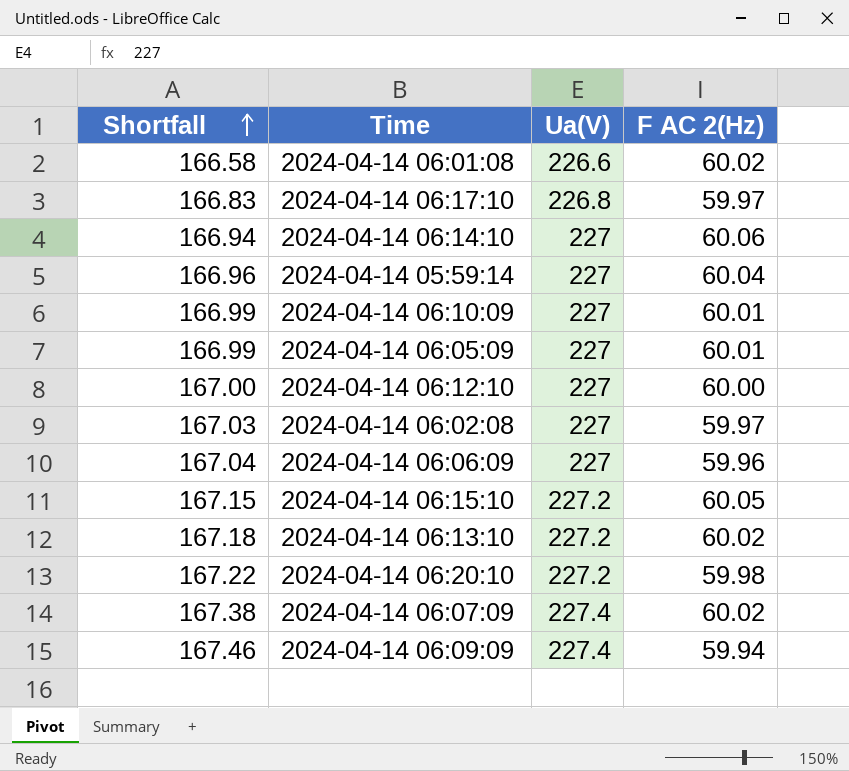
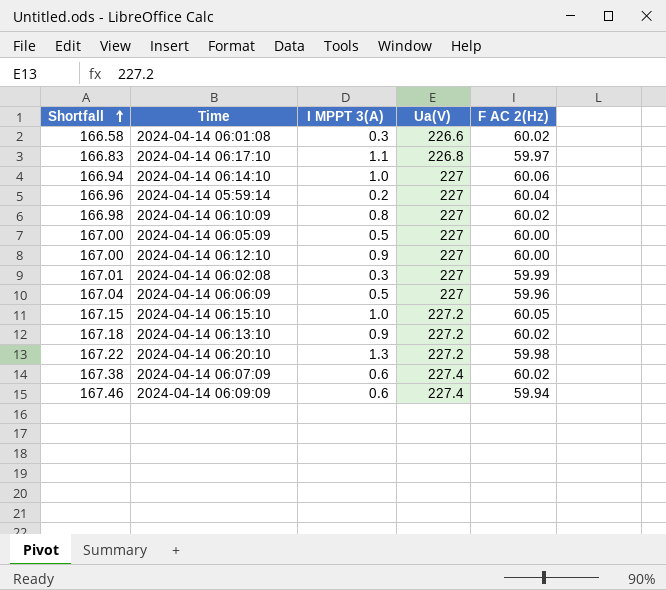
column I MPPT 3(A) | position: none -> 3
2024-04-14 06:10:09 | Shortfall: 166.99 -> 166.98
2024-04-14 06:10:09 | F AC 2(Hz): 60.01 -> 60.02
2024-04-14 06:05:09 | Shortfall: 166.99 -> 167.00
2024-04-14 06:05:09 | F AC 2(Hz): 60.01 -> 60.00
2024-04-14 06:02:08 | Shortfall: 167.03 -> 167.01
2024-04-14 06:02:08 | F AC 2(Hz): 59.97 -> 59.99

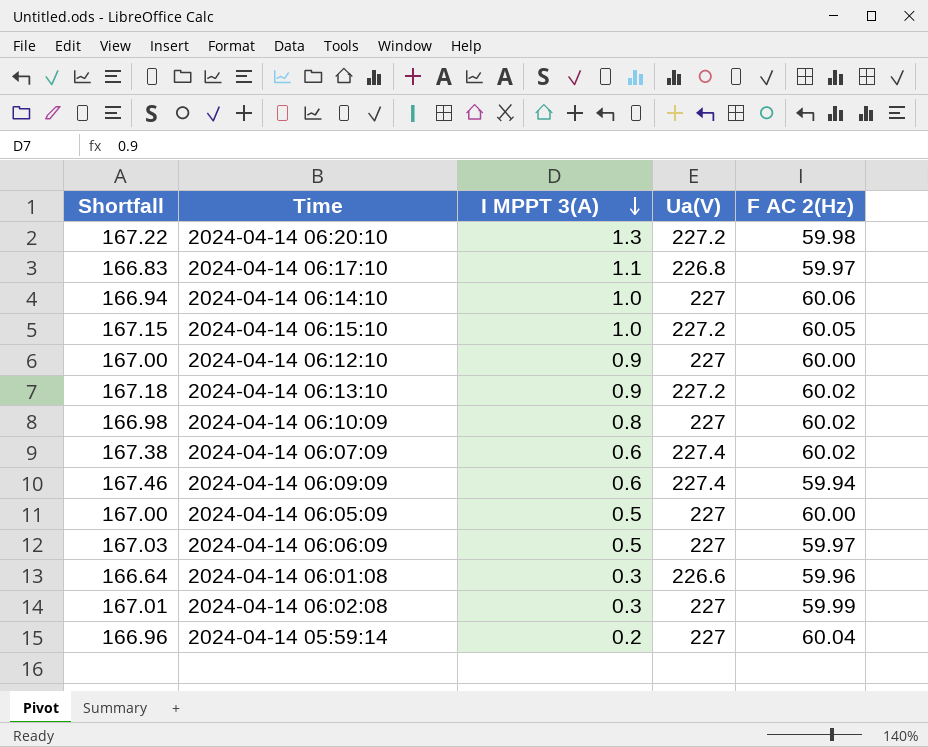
row order: Shortfall ascending -> I MPPT 3(A) descending
2024-04-14 06:06:09 | Shortfall: 167.04 -> 167.03
2024-04-14 06:06:09 | F AC 2(Hz): 59.96 -> 59.97
2024-04-14 06:01:08 | Shortfall: 166.58 -> 166.64
2024-04-14 06:01:08 | F AC 2(Hz): 60.02 -> 59.96

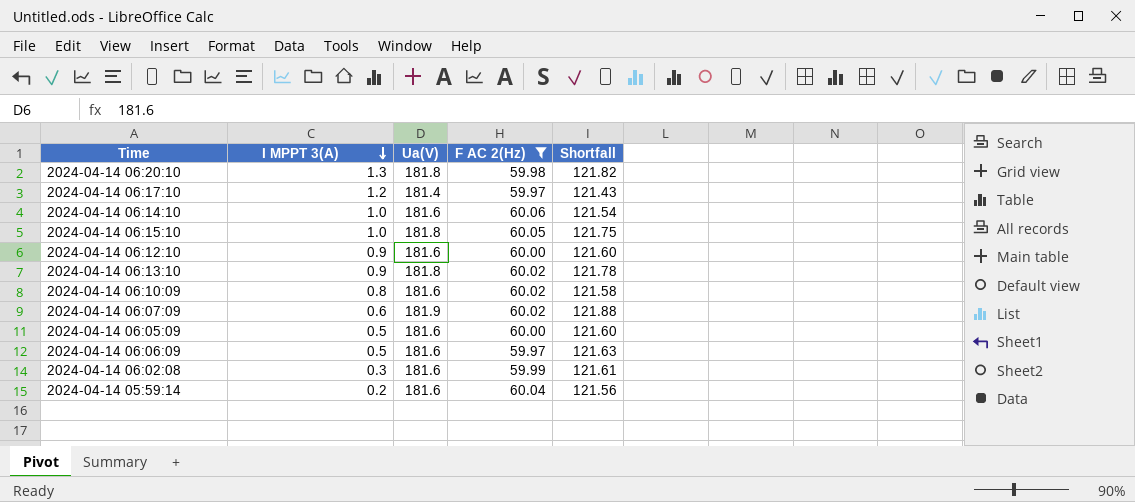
filter: none -> F AC 2(Hz) >= 59.97
column Shortfall | position: 1 -> 5
2024-04-14 06:20:10 | Ua(V): 227.2 -> 181.8
2024-04-14 06:20:10 | Shortfall: 167.22 -> 121.82
2024-04-14 06:17:10 | I MPPT 3(A): 1.1 -> 1.2
2024-04-14 06:17:10 | Ua(V): 226.8 -> 181.4
2024-04-14 06:17:10 | Shortfall: 166.83 -> 121.43
2024-04-14 06:14:10 | Ua(V): 227 -> 181.6
2024-04-14 06:14:10 | Shortfall: 166.94 -> 121.54
2024-04-14 06:15:10 | Ua(V): 227.2 -> 181.8
2024-04-14 06:15:10 | Shortfall: 167.15 -> 121.75
2024-04-14 06:12:10 | Ua(V): 227 -> 181.6
2024-04-14 06:12:10 | Shortfall: 167.00 -> 121.60
2024-04-14 06:13:10 | Ua(V): 227.2 -> 181.8
2024-04-14 06:13:10 | Shortfall: 167.18 -> 121.78
2024-04-14 06:10:09 | Ua(V): 227 -> 181.6
2024-04-14 06:10:09 | Shortfall: 166.98 -> 121.58
2024-04-14 06:07:09 | Ua(V): 227.4 -> 181.9
2024-04-14 06:07:09 | Shortfall: 167.38 -> 121.88
2024-04-14 06:05:09 | Ua(V): 227 -> 181.6
2024-04-14 06:05:09 | Shortfall: 167.00 -> 121.60
2024-04-14 06:06:09 | Ua(V): 227 -> 181.6
2024-04-14 06:06:09 | Shortfall: 167.03 -> 121.63
2024-04-14 06:02:08 | Ua(V): 227 -> 181.6
2024-04-14 06:02:08 | Shortfall: 167.01 -> 121.61
2024-04-14 05:59:14 | Ua(V): 227 -> 181.6
2024-04-14 05:59:14 | Shortfall: 166.96 -> 121.56

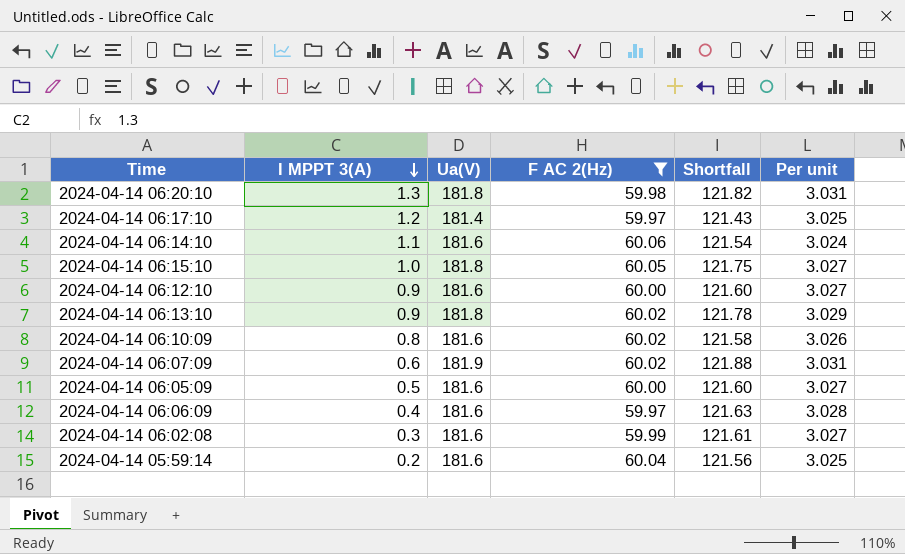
column Per unit | formula: none -> [Ua(V)] / [F AC 2(Hz)]
2024-04-14 06:14:10 | I MPPT 3(A): 1.0 -> 1.1
2024-04-14 06:06:09 | I MPPT 3(A): 0.5 -> 0.4

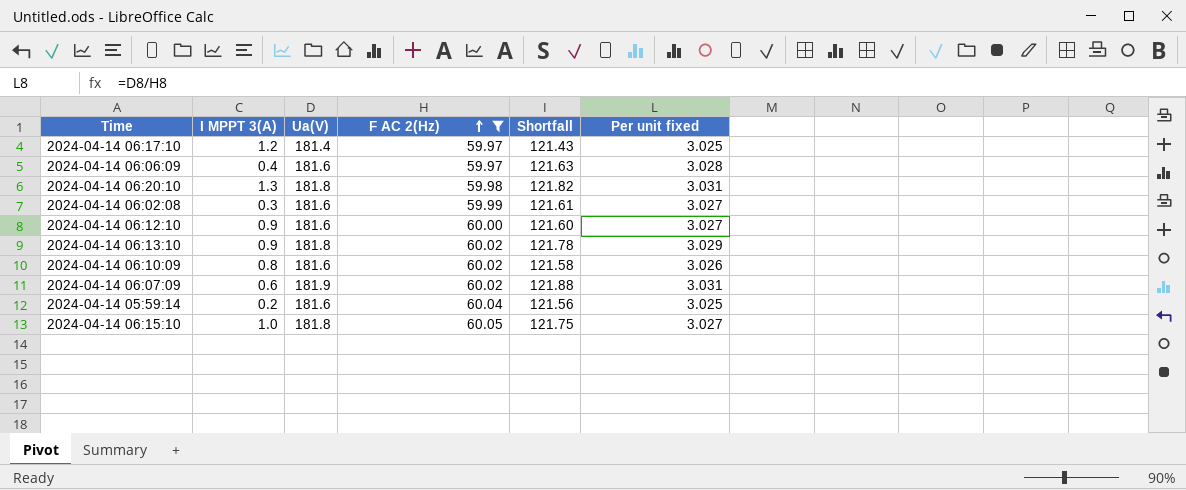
row order: I MPPT 3(A) descending -> F AC 2(Hz) ascending
column name: Per unit -> Per unit fixed
row 2024-04-14 06:14:10: 1.1 | 181.6 | 60.06 | 121.54 | 3.024 -> none
row 2024-04-14 06:05:09: 0.5 | 181.6 | 60.00 | 121.60 | 3.027 -> none

